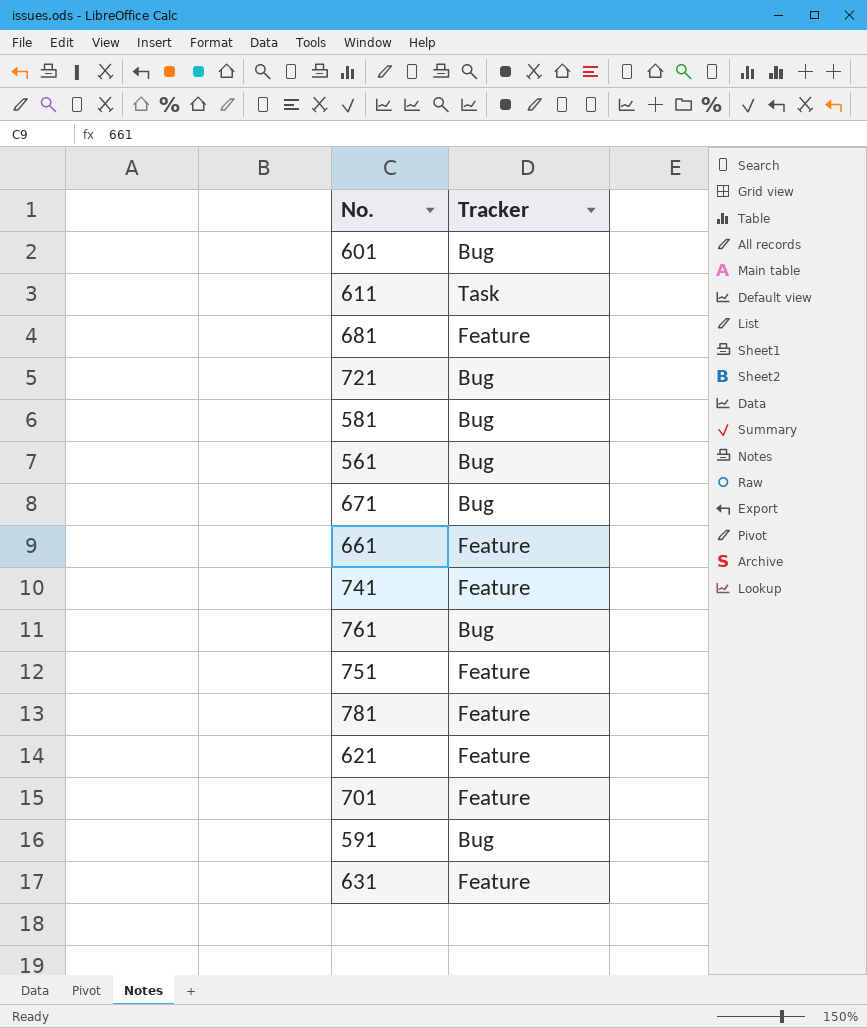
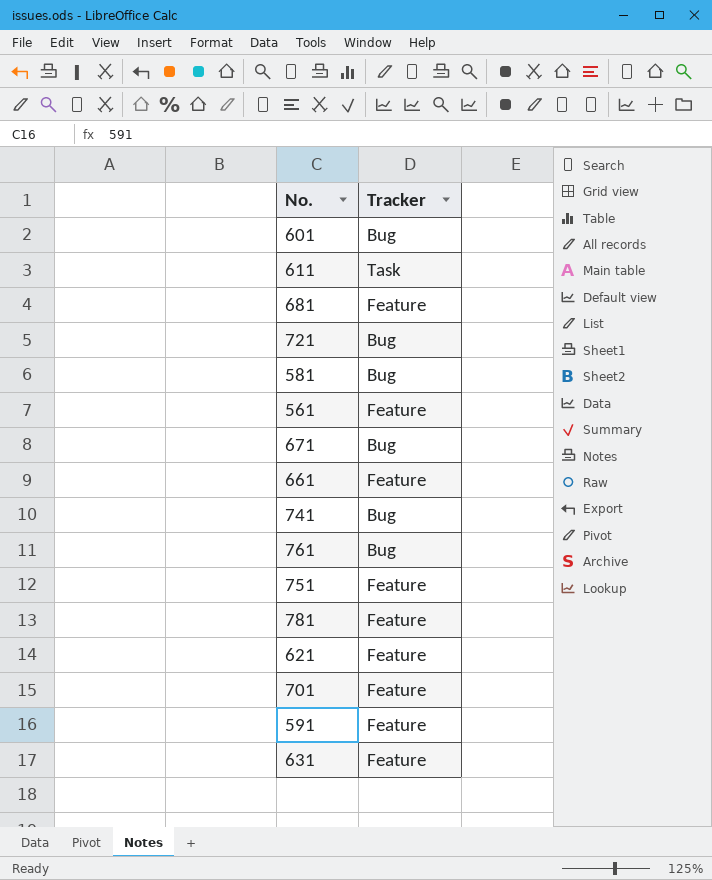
561 | Tracker: Bug -> Feature
741 | Tracker: Feature -> Bug
591 | Tracker: Bug -> Feature

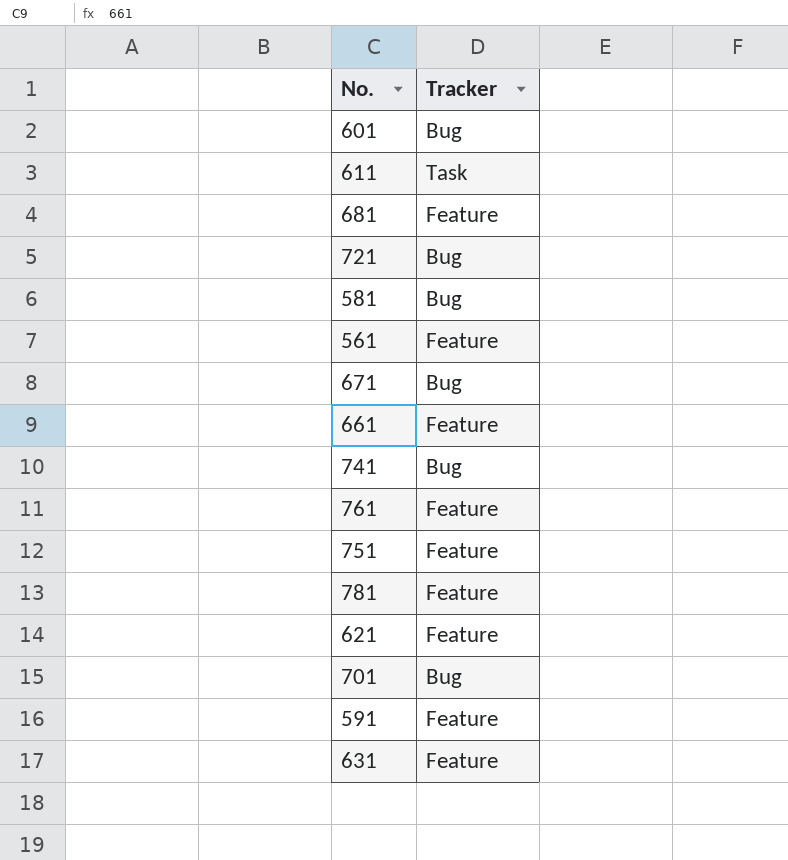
761 | Tracker: Bug -> Feature
701 | Tracker: Feature -> Bug

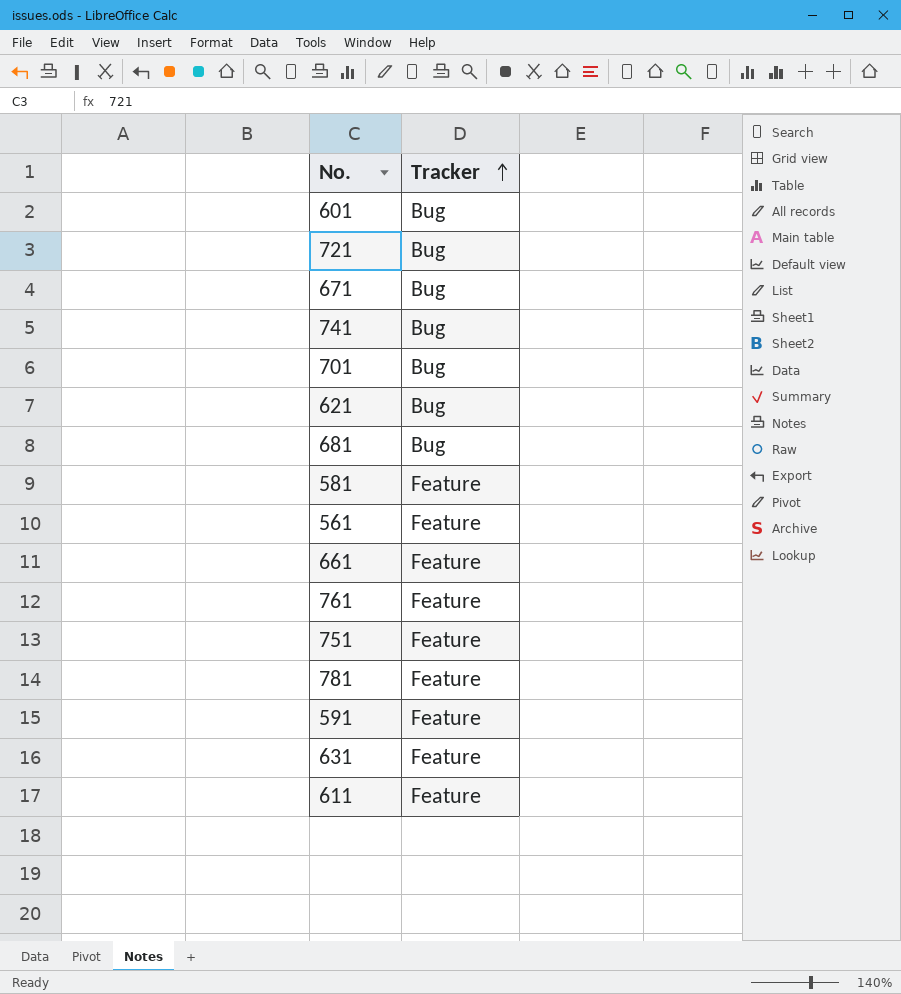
row order: none -> Tracker ascending
621 | Tracker: Feature -> Bug
681 | Tracker: Feature -> Bug
581 | Tracker: Bug -> Feature
611 | Tracker: Task -> Feature

